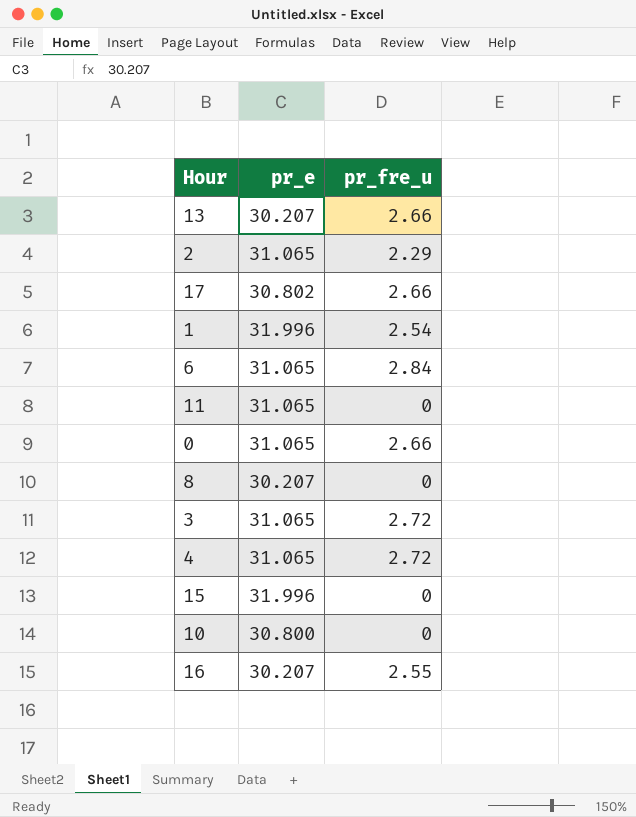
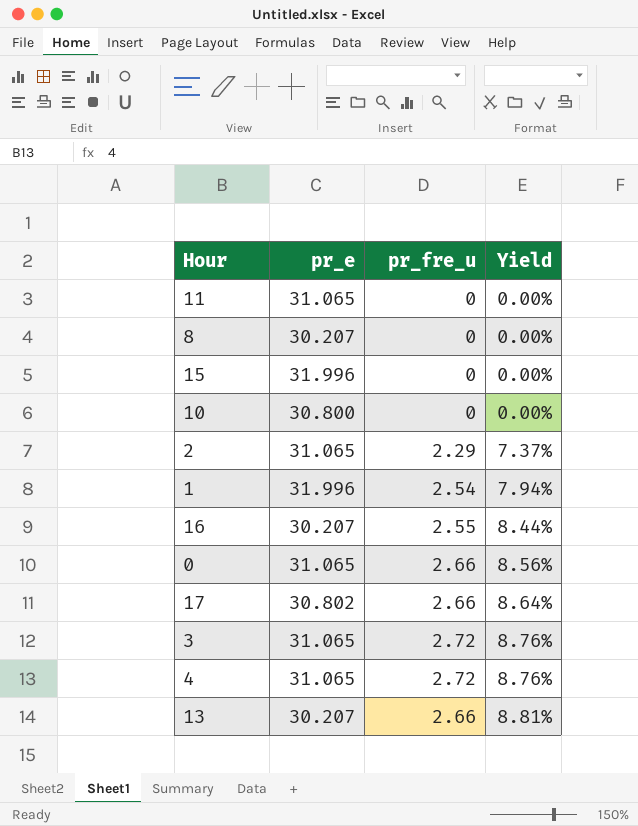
row order: none -> Yield ascending
column Yield | formula: none -> [pr_fre_u] / [pr_e]
row 6: 31.065 | 2.84 -> none

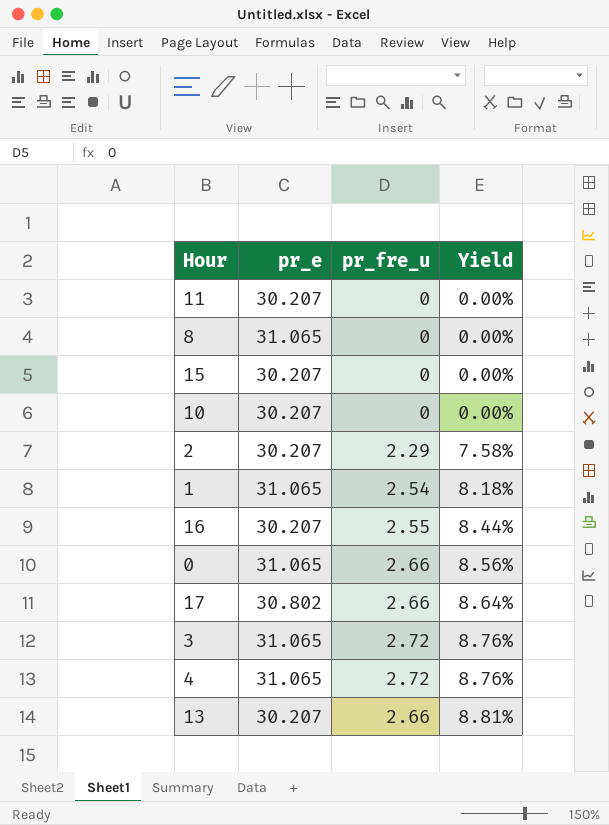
11 | pr_e: 31.065 -> 30.207
8 | pr_e: 30.207 -> 31.065
15 | pr_e: 31.996 -> 30.207
10 | pr_e: 30.800 -> 30.207
2 | pr_e: 31.065 -> 30.207
2 | Yield: 7.37% -> 7.58%
1 | pr_e: 31.996 -> 31.065
1 | Yield: 7.94% -> 8.18%

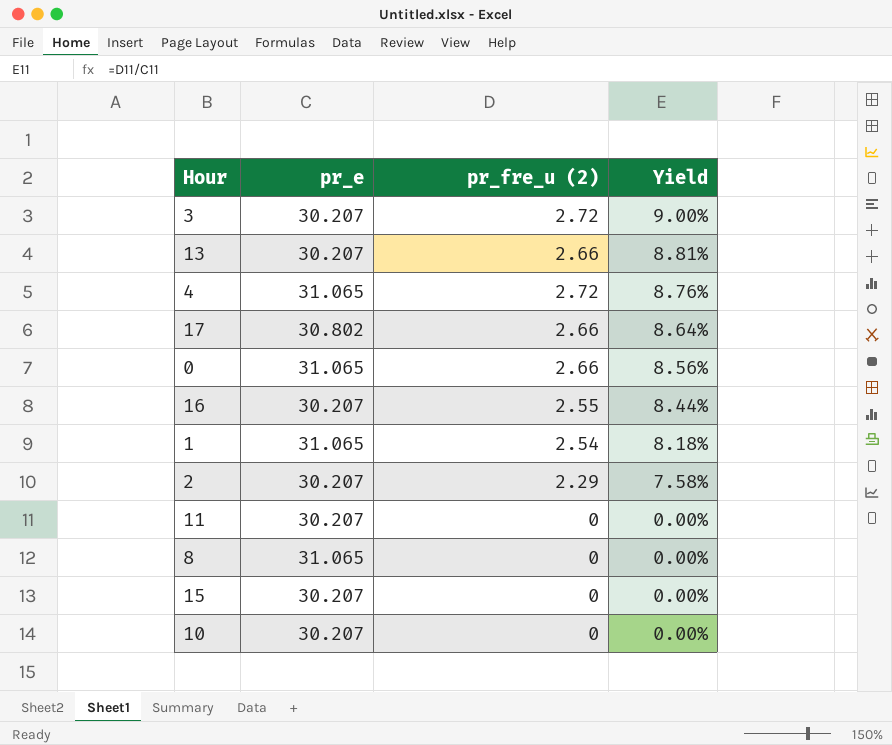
row order: Yield ascending -> Yield descending
column name: pr_fre_u -> pr_fre_u (2)
3 | pr_e: 31.065 -> 30.207
3 | Yield: 8.76% -> 9.00%

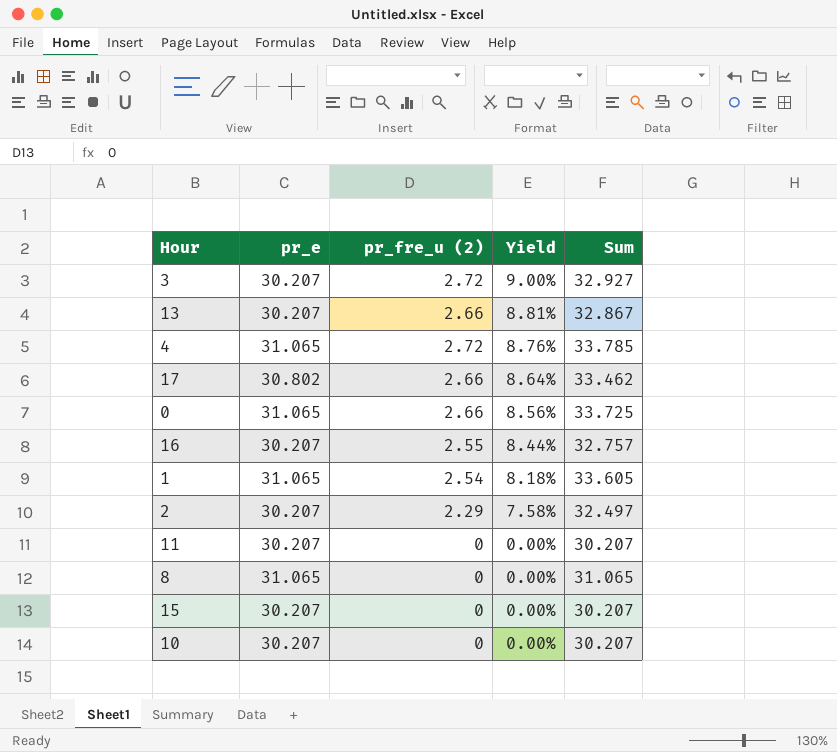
column Sum | formula: none -> [pr_e] + [pr_fre_u (2)]

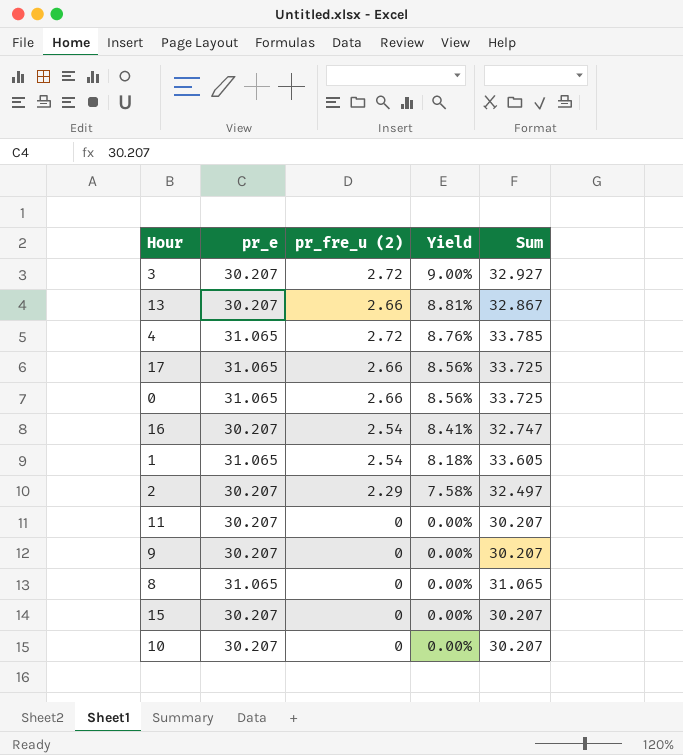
17 | pr_e: 30.802 -> 31.065
17 | Yield: 8.64% -> 8.56%
17 | Sum: 33.462 -> 33.725
16 | pr_fre_u (2): 2.55 -> 2.54
16 | Yield: 8.44% -> 8.41%
16 | Sum: 32.757 -> 32.747
row 9: none -> 30.207 | 0 | 0.00% | 30.207

